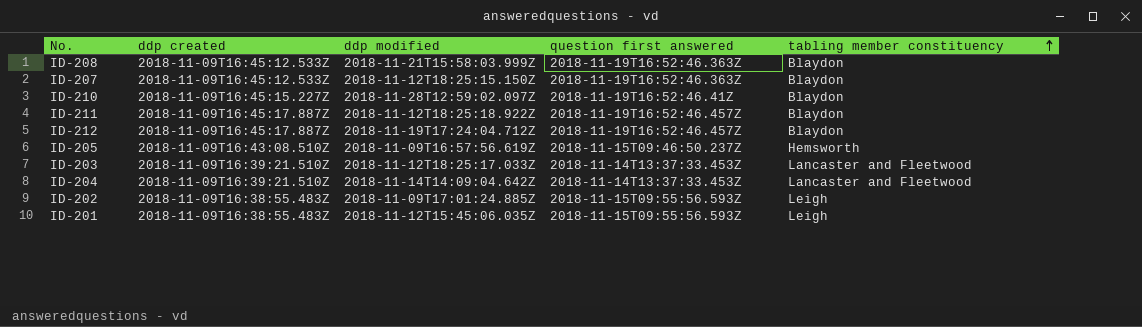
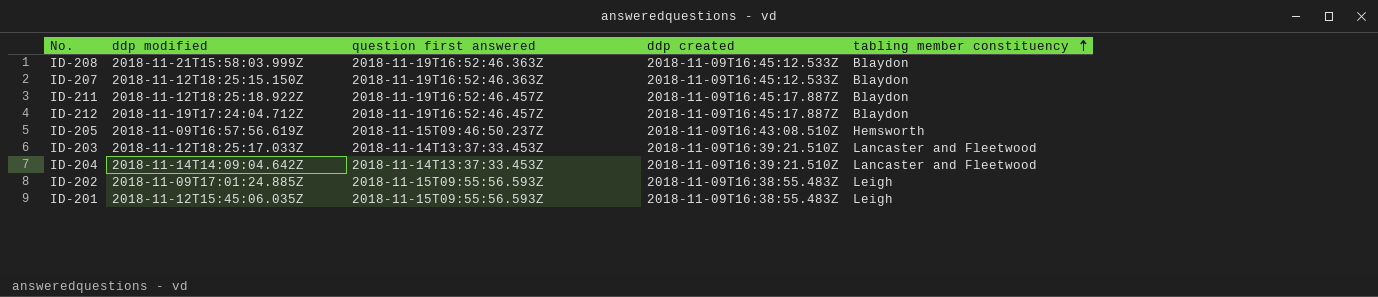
column ddp created | position: 2 -> 4
row ID-210: 2018-11-09T16:45:15.227Z | 2018-11-28T12:59:02.097Z | 2018-11-19T16:52:46.41Z | Blaydon -> none

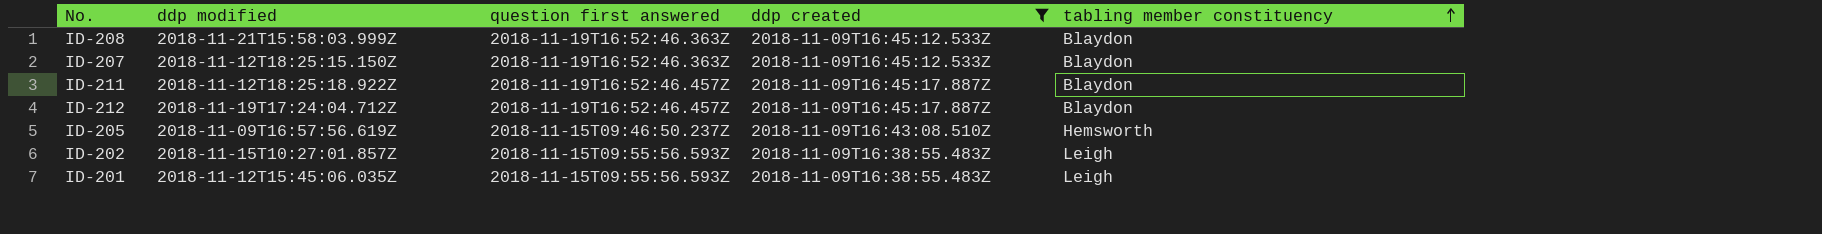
filter: none -> ddp created != 2018-11-09T16:39:21.510Z
ID-202 | ddp modified: 2018-11-09T17:01:24.885Z -> 2018-11-15T10:27:01.857Z

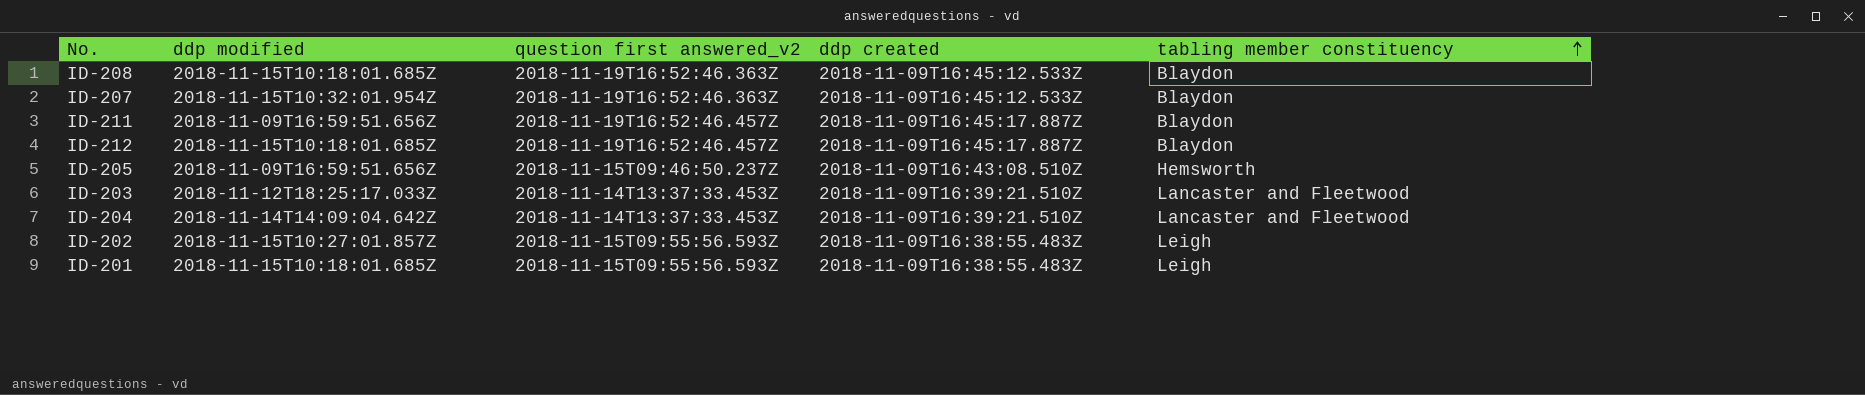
filter: ddp created != 2018-11-09T16:39:21.510Z -> none
column name: question first answered -> question first answered_v2
ID-208 | ddp modified: 2018-11-21T15:58:03.999Z -> 2018-11-15T10:18:01.685Z
ID-207 | ddp modified: 2018-11-12T18:25:15.150Z -> 2018-11-15T10:32:01.954Z
ID-211 | ddp modified: 2018-11-12T18:25:18.922Z -> 2018-11-09T16:59:51.656Z
ID-212 | ddp modified: 2018-11-19T17:24:04.712Z -> 2018-11-15T10:18:01.685Z
ID-205 | ddp modified: 2018-11-09T16:57:56.619Z -> 2018-11-09T16:59:51.656Z
ID-201 | ddp modified: 2018-11-12T15:45:06.035Z -> 2018-11-15T10:18:01.685Z

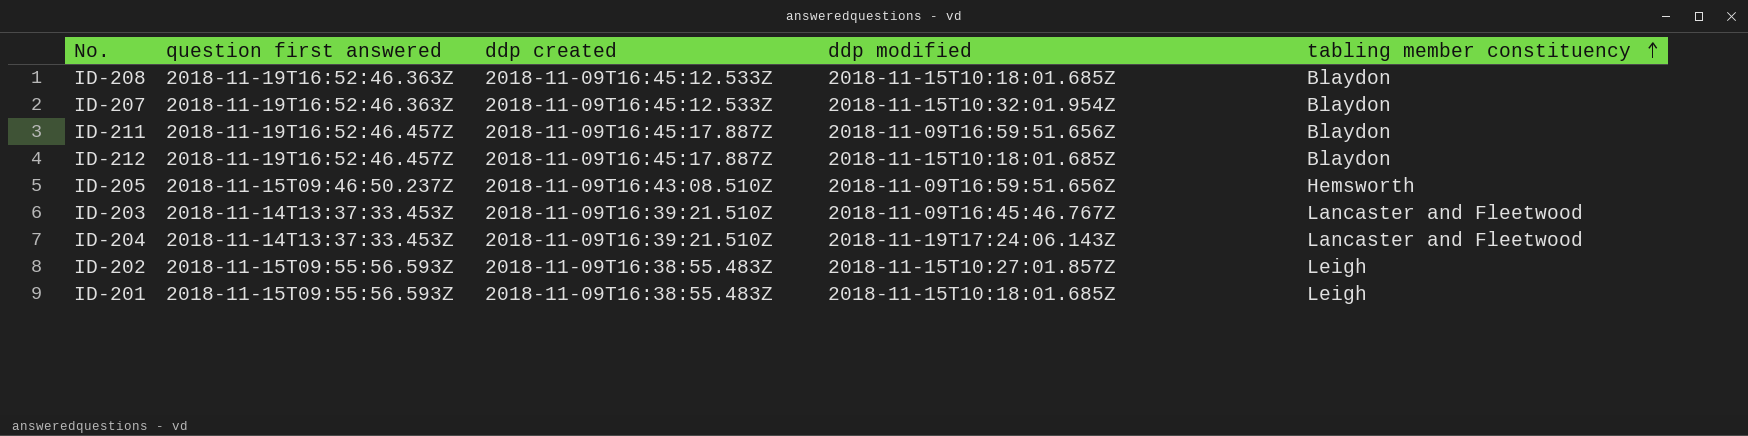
column name: question first answered_v2 -> question first answered
column ddp modified | position: 2 -> 4
ID-203 | ddp modified: 2018-11-12T18:25:17.033Z -> 2018-11-09T16:45:46.767Z
ID-204 | ddp modified: 2018-11-14T14:09:04.642Z -> 2018-11-19T17:24:06.143Z

